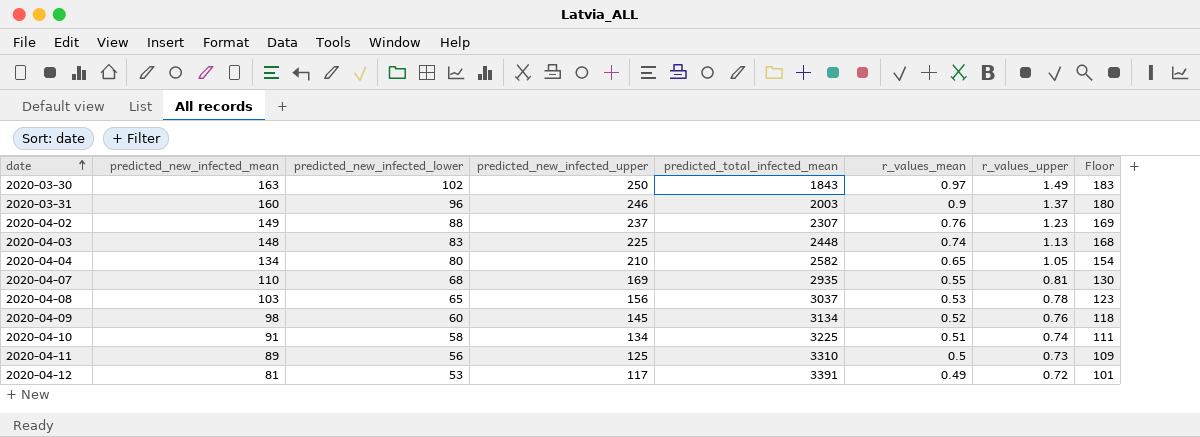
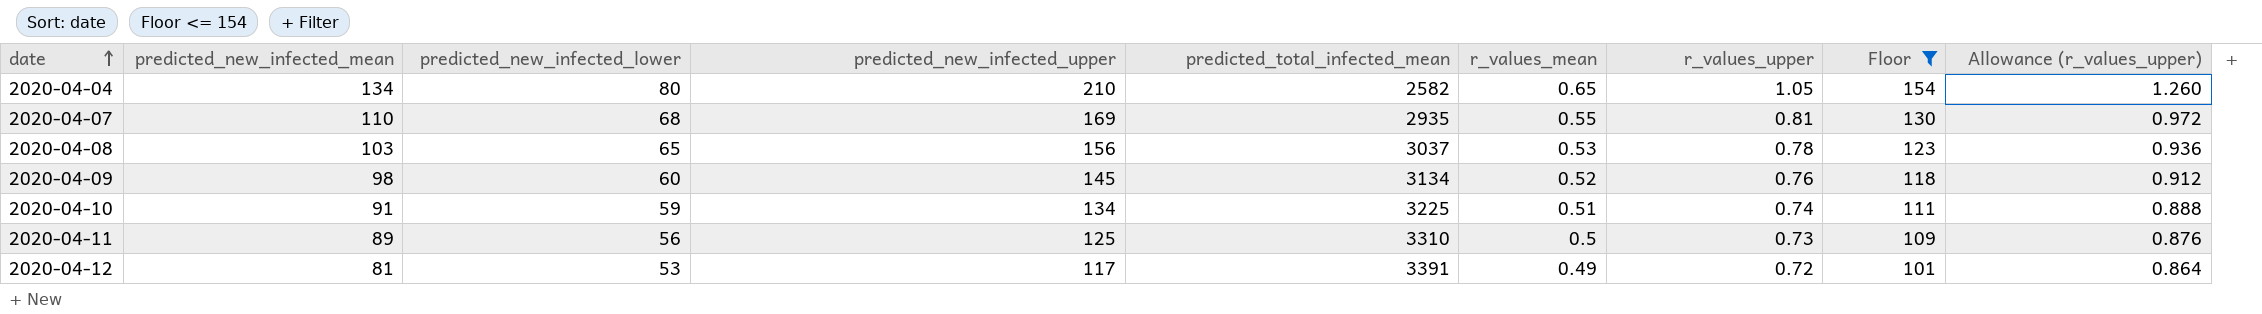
filter: none -> Floor <= 154
column Allowance (r_values_upper) | formula: none -> [r_values_upper] * 1.2
2020-04-10 | predicted_new_infected_lower: 58 -> 59

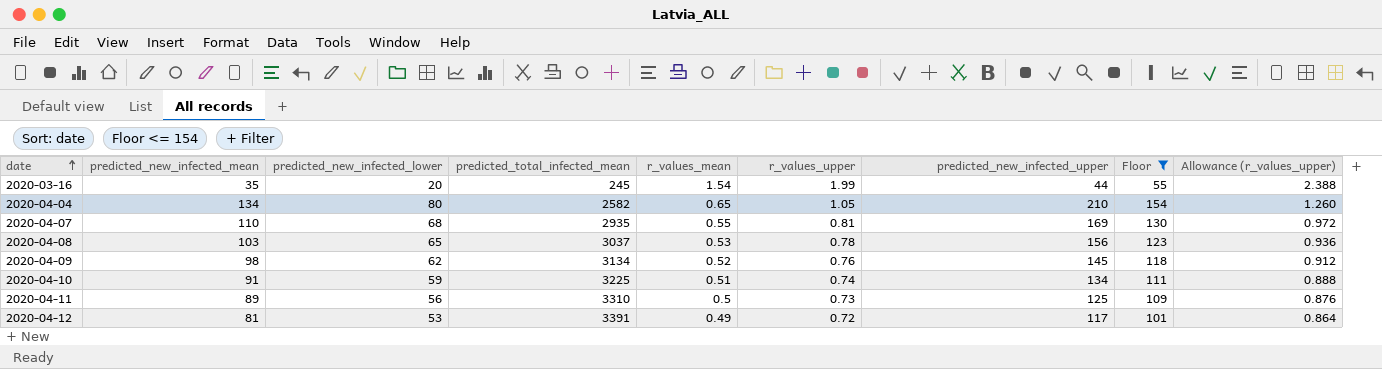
column predicted_new_infected_upper | position: 4 -> 7
row 2020-03-16: none -> 35 | 20 | 245 | 1.54 | 1.99 | 44 | 55 | 2.388
2020-04-09 | predicted_new_infected_lower: 60 -> 62

